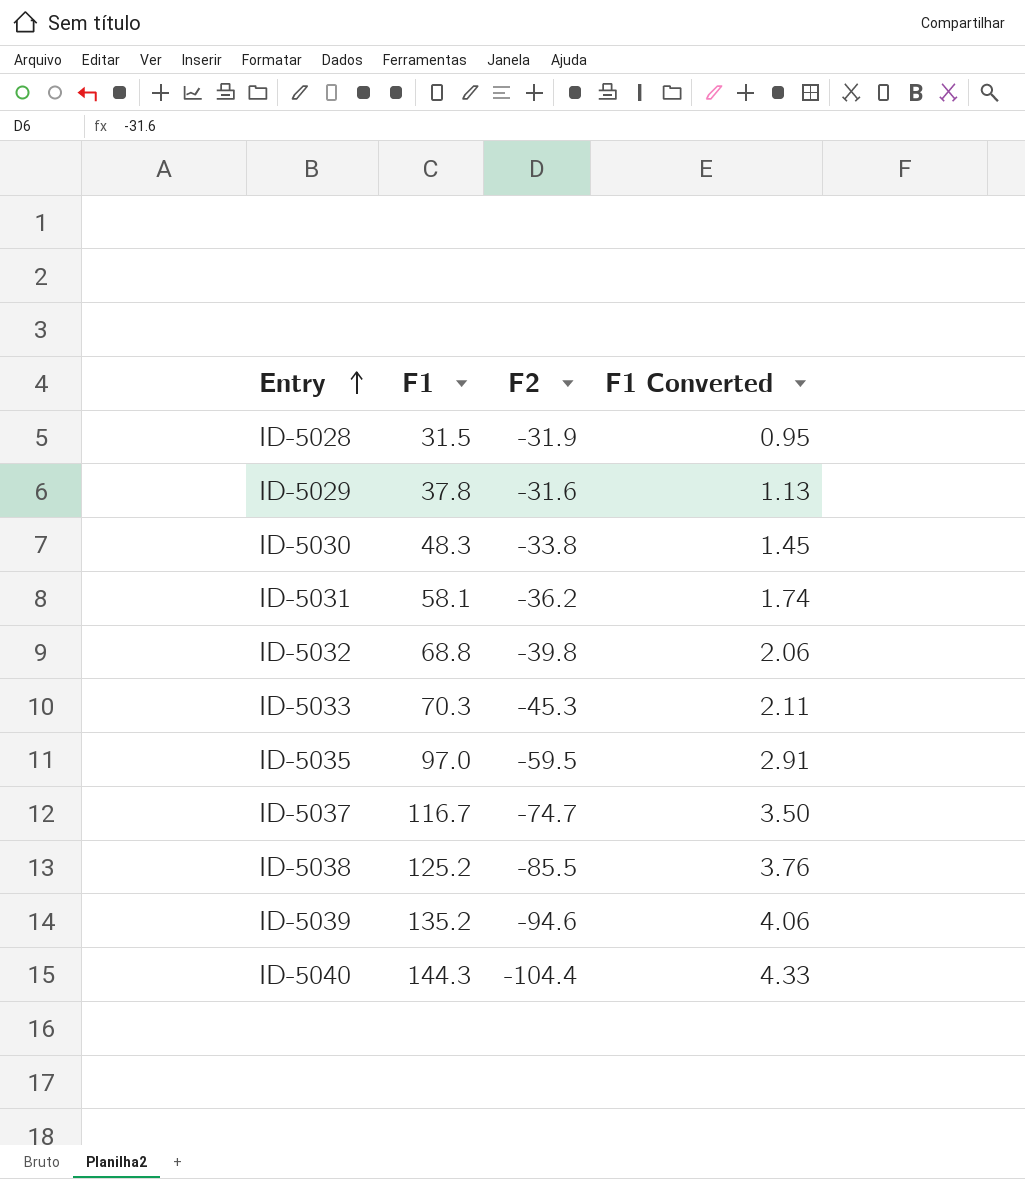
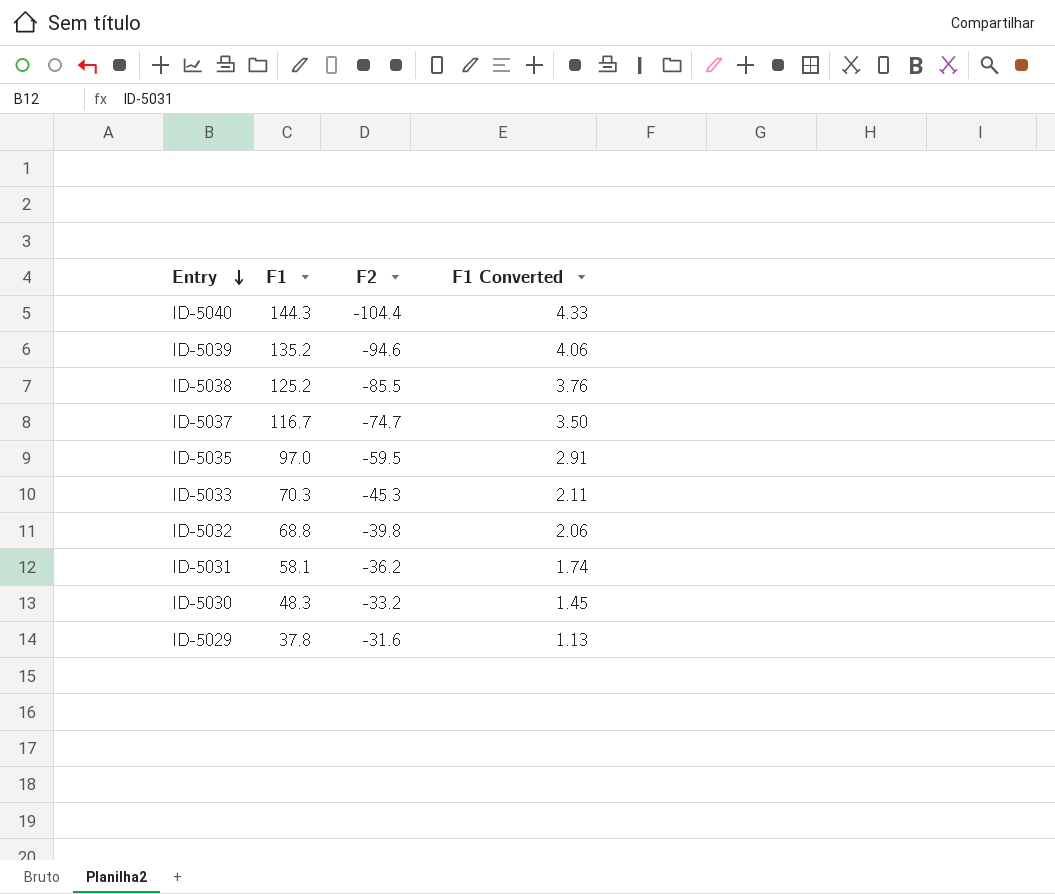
row order: Entry ascending -> Entry descending
row ID-5028: 31.5 | -31.9 | 0.95 -> none
ID-5030 | F2: -33.8 -> -33.2

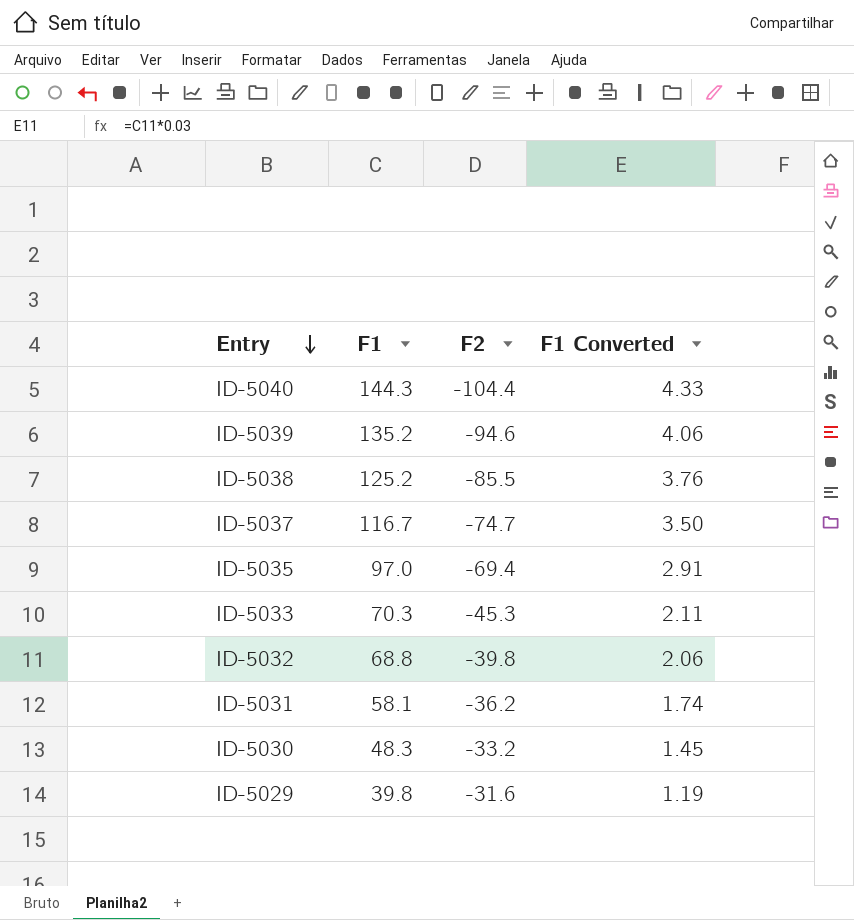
ID-5035 | F2: -59.5 -> -69.4
ID-5029 | F1: 37.8 -> 39.8
ID-5029 | F1 Converted: 1.13 -> 1.19

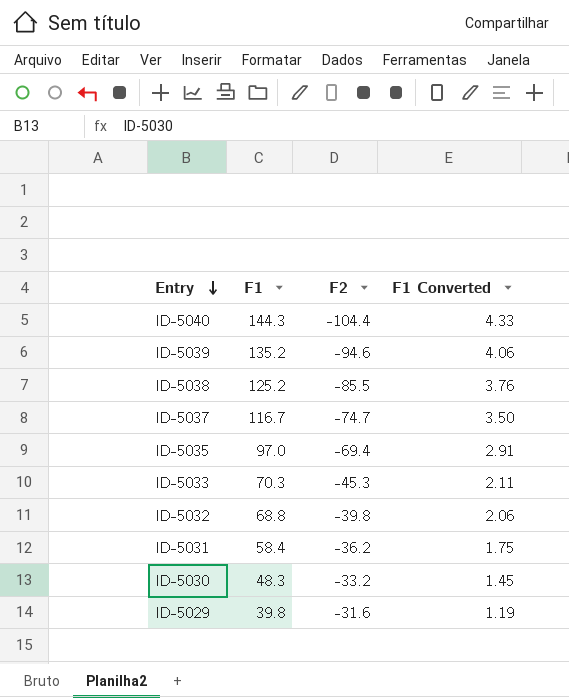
ID-5031 | F1: 58.1 -> 58.4
ID-5031 | F1 Converted: 1.74 -> 1.75

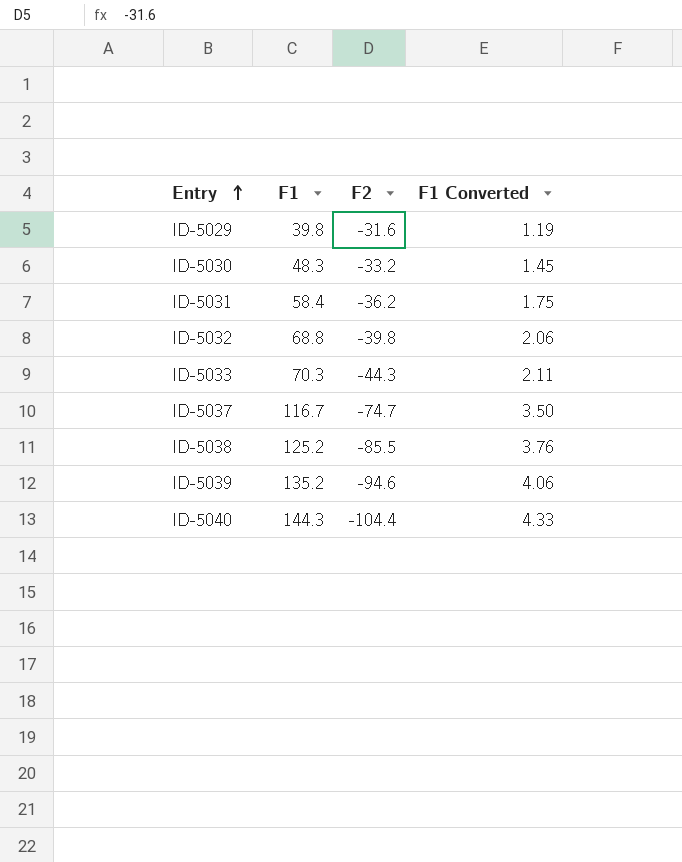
row order: Entry descending -> Entry ascending
row ID-5035: 97.0 | -69.4 | 2.91 -> none
ID-5033 | F2: -45.3 -> -44.3

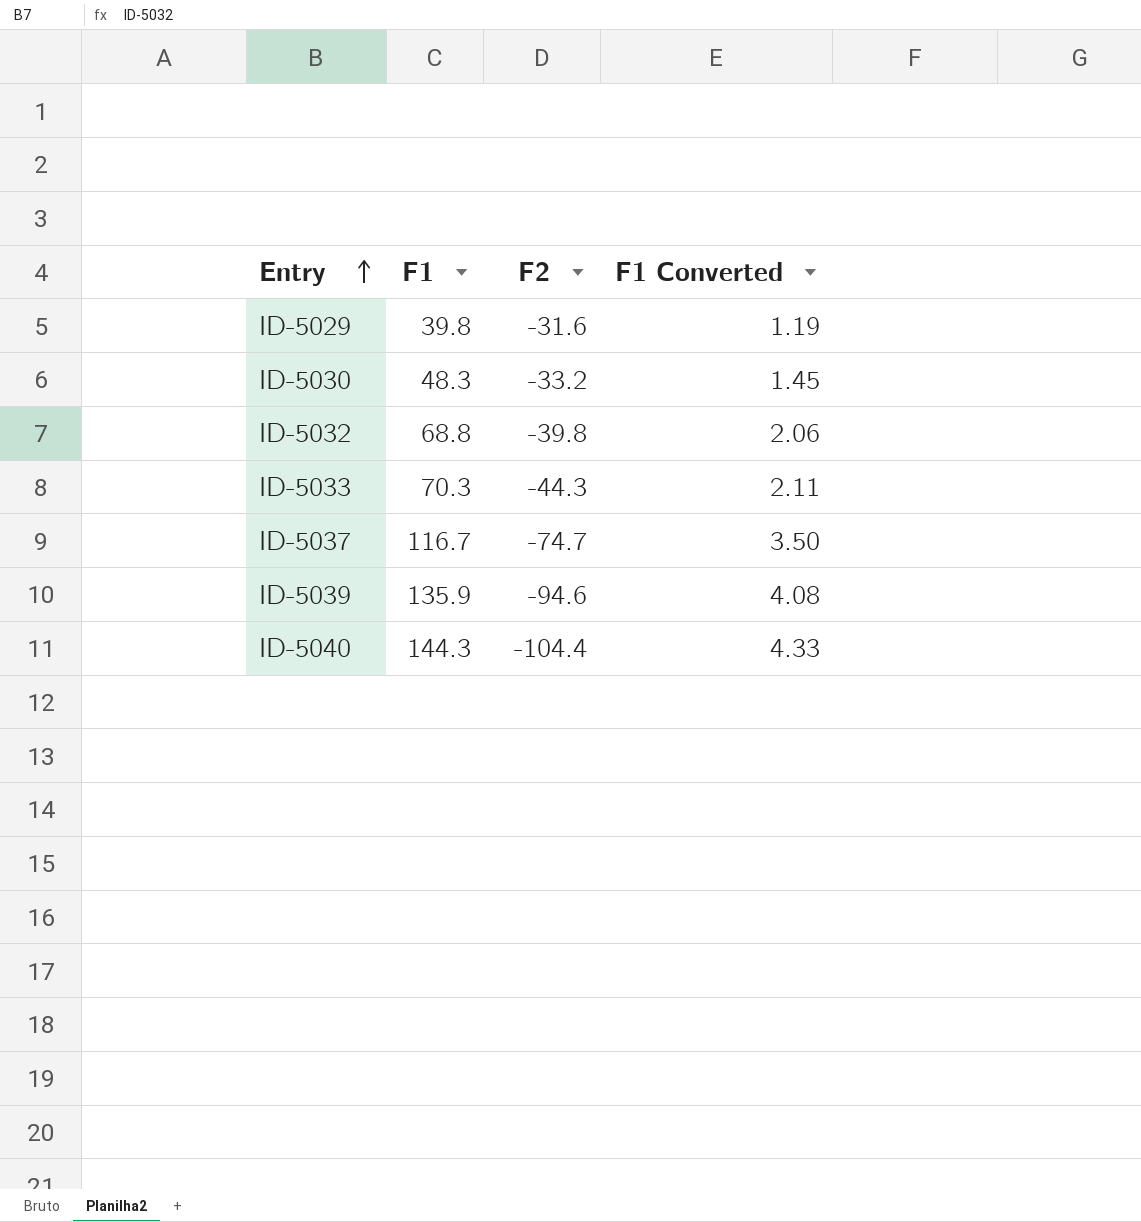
row ID-5031: 58.4 | -36.2 | 1.75 -> none
row ID-5038: 125.2 | -85.5 | 3.76 -> none
ID-5039 | F1: 135.2 -> 135.9
ID-5039 | F1 Converted: 4.06 -> 4.08

